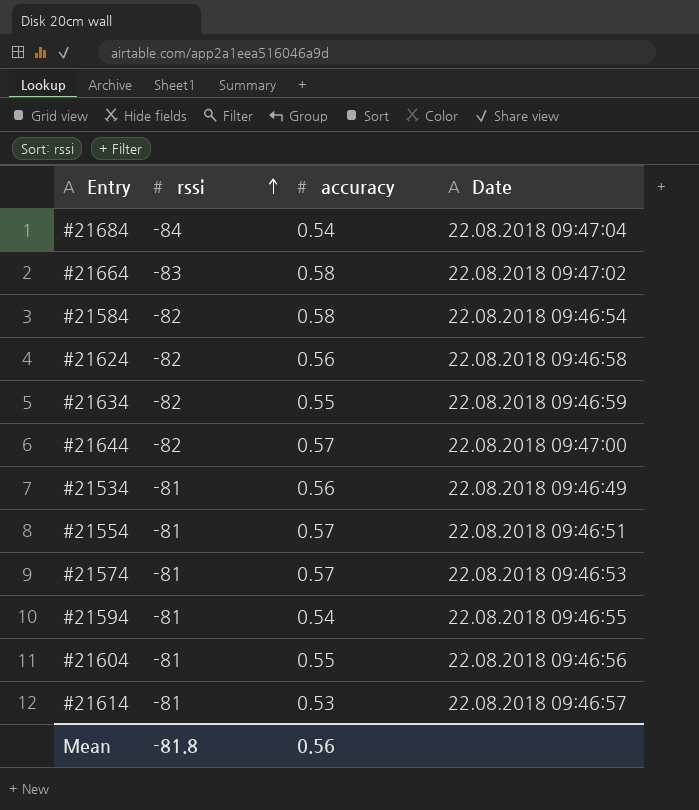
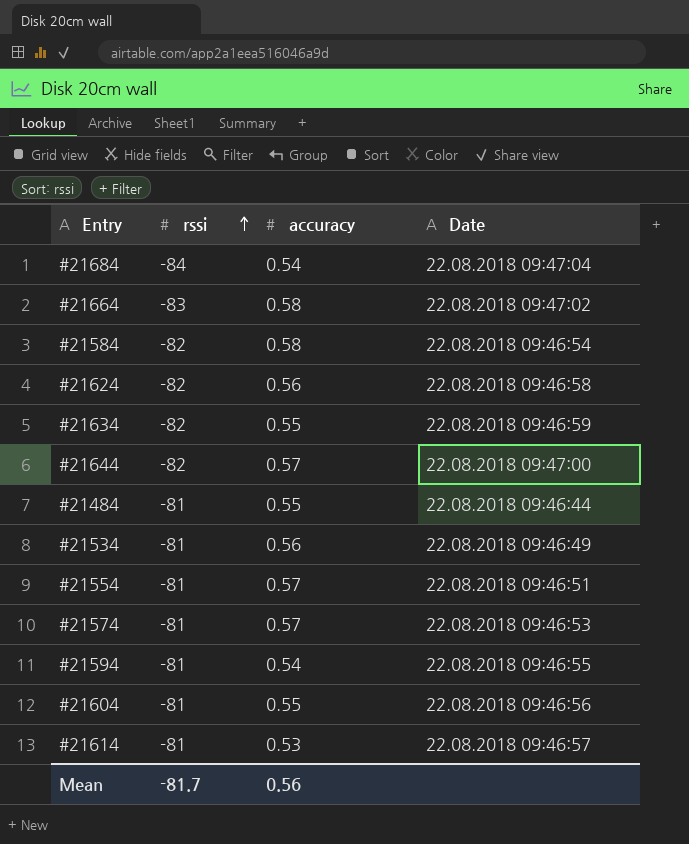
row #21484: none -> -81 | 0.55 | 22.08.2018 09:46:44
Mean | rssi: -81.8 -> -81.7

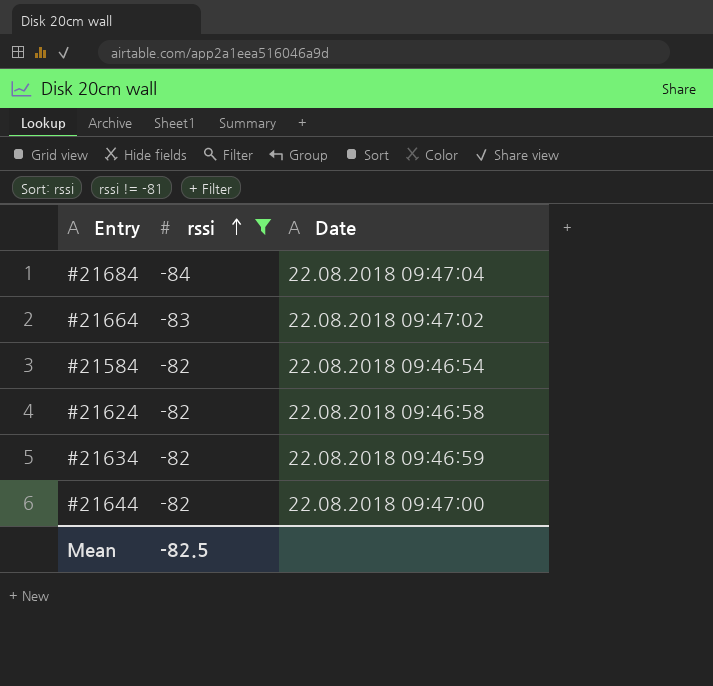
filter: none -> rssi != -81
column accuracy | position: 3 -> none
Mean | rssi: -81.7 -> -82.5

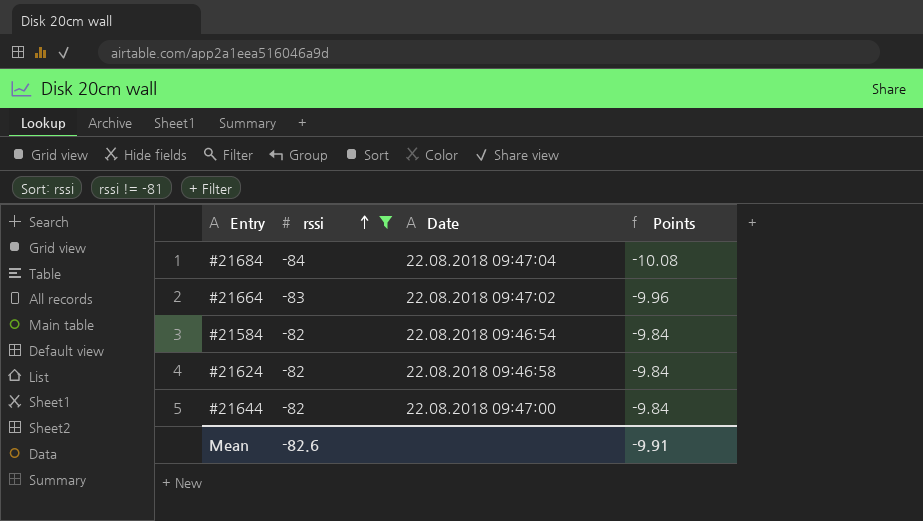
column Points | formula: none -> [rssi] * 0.12
row #21634: -82 | 22.08.2018 09:46:59 -> none
Mean | rssi: -82.5 -> -82.6

